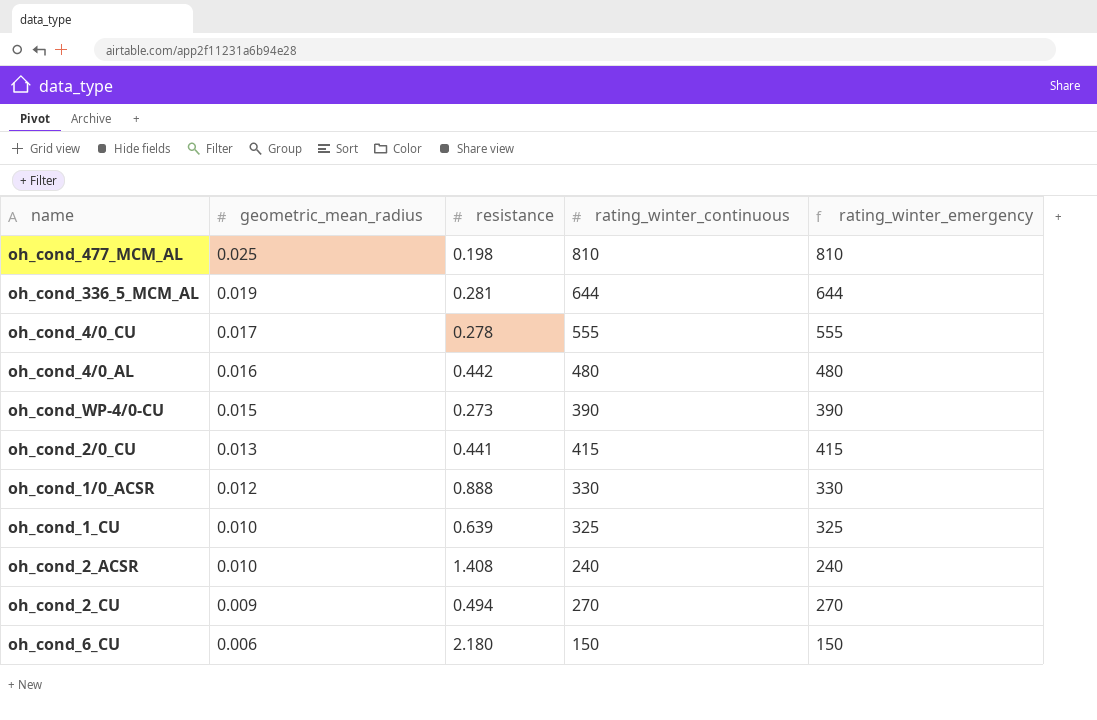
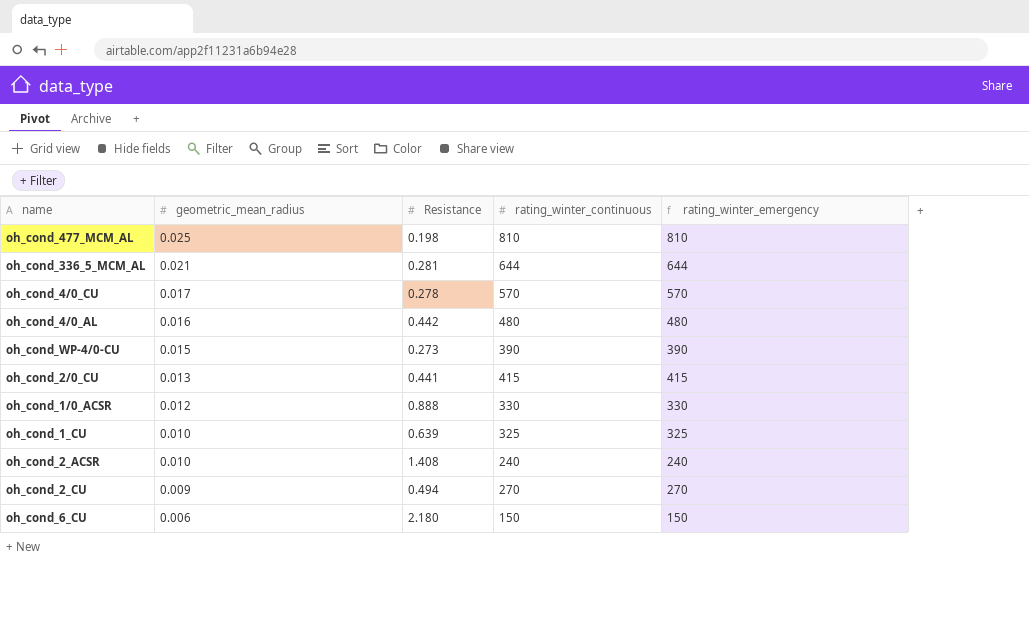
column name: resistance -> Resistance
oh_cond_336_5_MCM_AL | geometric_mean_radius: 0.019 -> 0.021
oh_cond_4/0_CU | rating_winter_continuous: 555 -> 570
oh_cond_4/0_CU | rating_winter_emergency: 555 -> 570

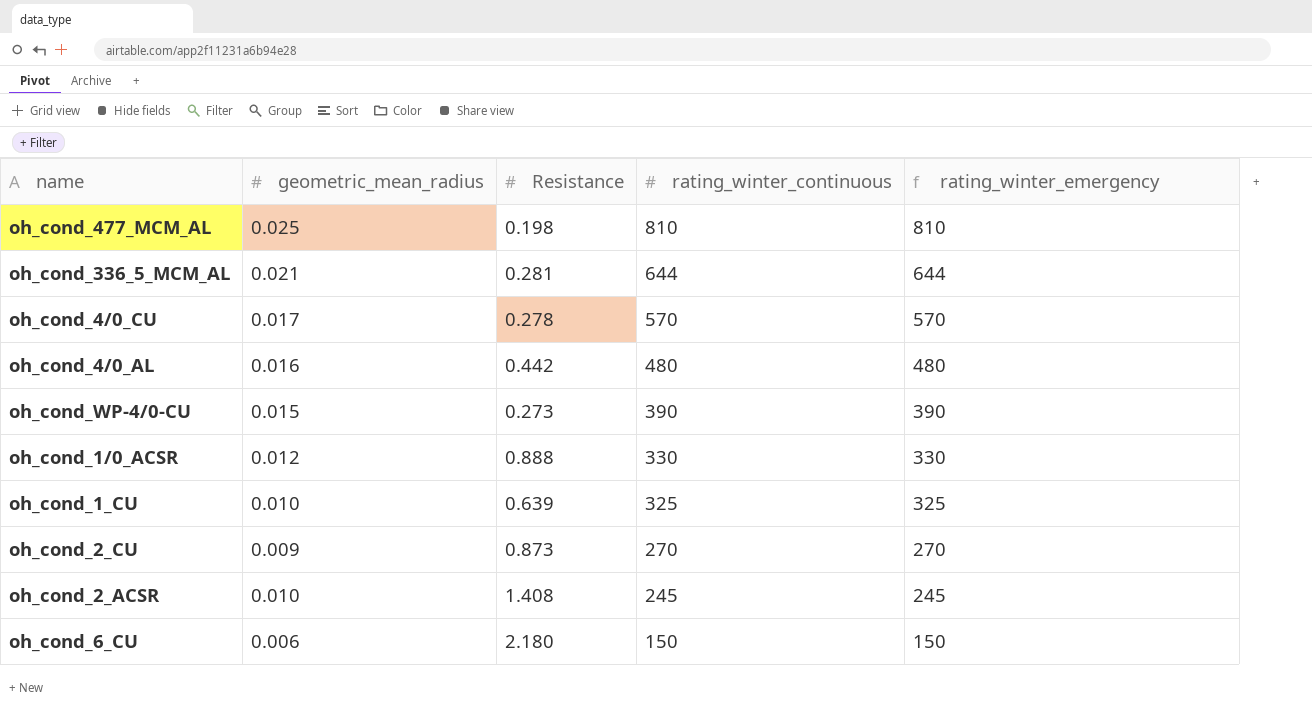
row order: geometric_mean_radius descending -> rating_winter_continuous descending
row oh_cond_2/0_CU: 0.013 | 0.441 | 415 | 415 -> none
oh_cond_2_CU | Resistance: 0.494 -> 0.873
oh_cond_2_ACSR | rating_winter_continuous: 240 -> 245
oh_cond_2_ACSR | rating_winter_emergency: 240 -> 245

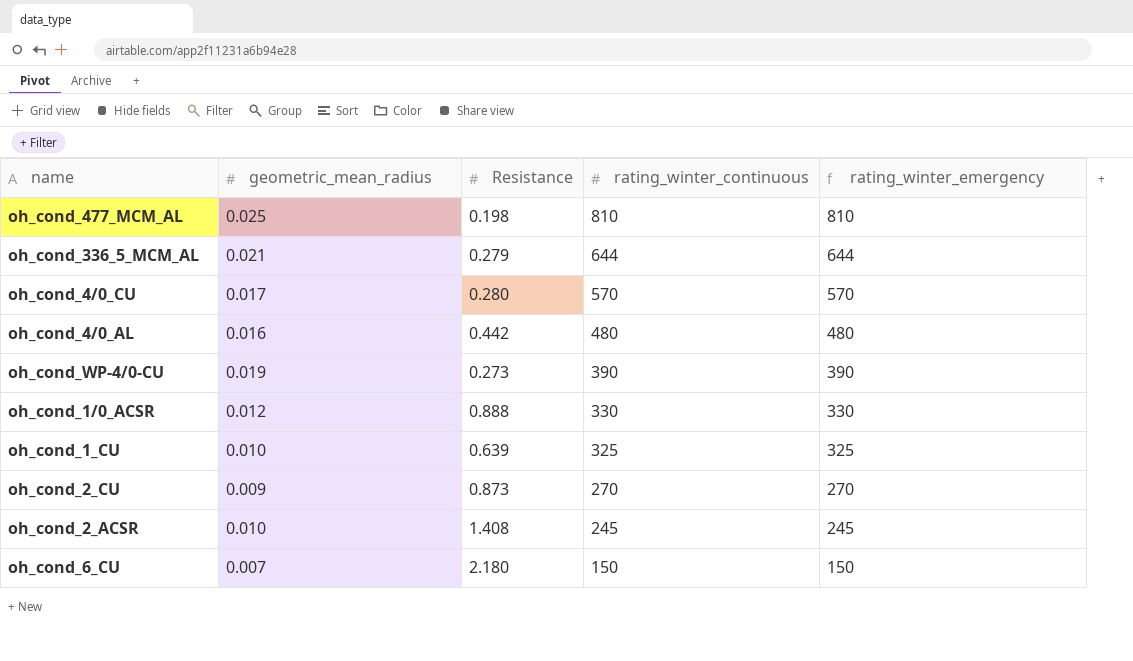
oh_cond_336_5_MCM_AL | Resistance: 0.281 -> 0.279
oh_cond_4/0_CU | Resistance: 0.278 -> 0.280
oh_cond_WP-4/0-CU | geometric_mean_radius: 0.015 -> 0.019
oh_cond_6_CU | geometric_mean_radius: 0.006 -> 0.007

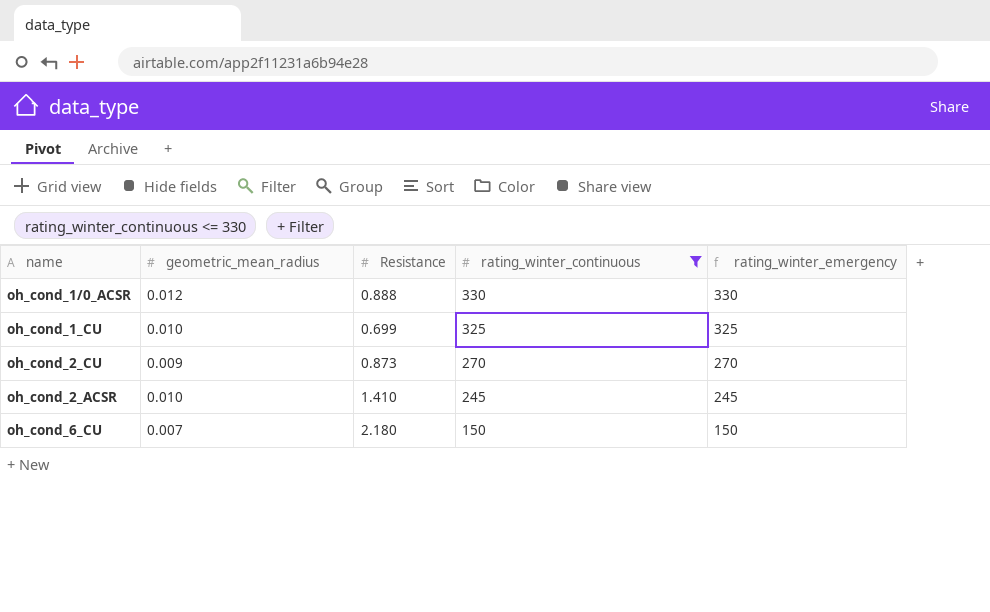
filter: none -> rating_winter_continuous <= 330
oh_cond_1_CU | Resistance: 0.639 -> 0.699
oh_cond_2_ACSR | Resistance: 1.408 -> 1.410

